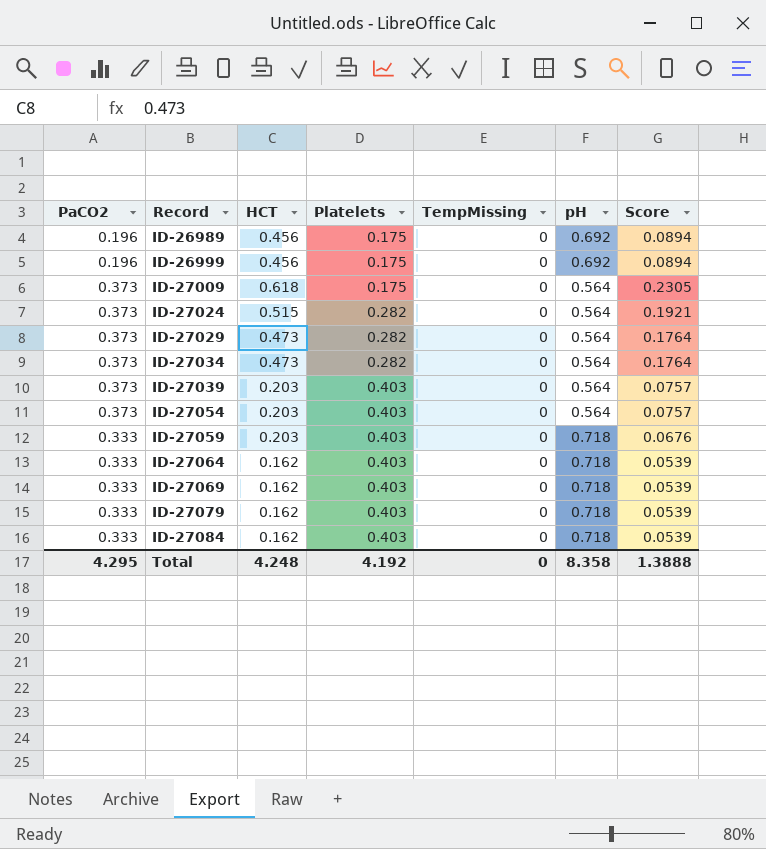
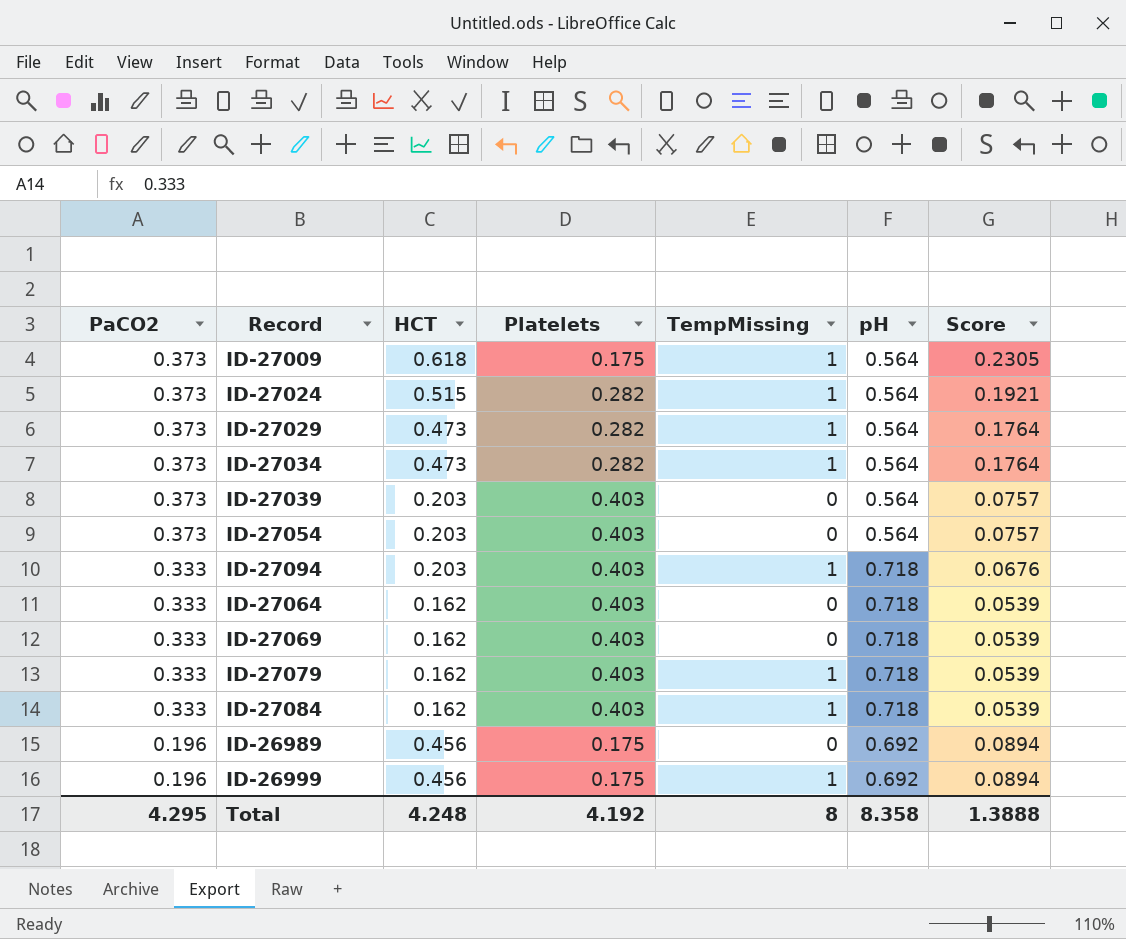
row order: Record ascending -> PaCO2 descending
row ID-27059: 0.333 | 0.203 | 0.403 | 0 | 0.718 | 0.0676 -> none
ID-27009 | TempMissing: 0 -> 1
ID-27024 | TempMissing: 0 -> 1
ID-27029 | TempMissing: 0 -> 1
ID-27034 | TempMissing: 0 -> 1
row ID-27094: none -> 0.333 | 0.203 | 0.403 | 1 | 0.718 | 0.0676
ID-27079 | TempMissing: 0 -> 1
ID-27084 | TempMissing: 0 -> 1
ID-26999 | TempMissing: 0 -> 1
Total | TempMissing: 0 -> 8

